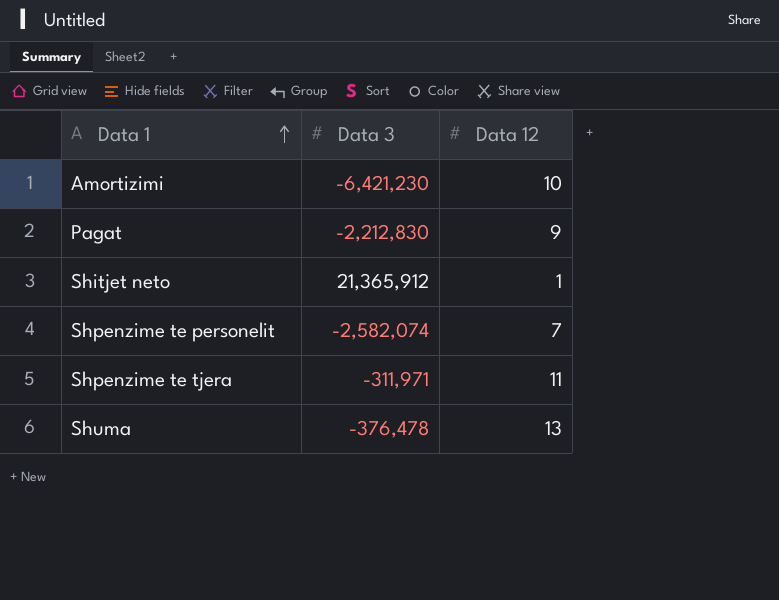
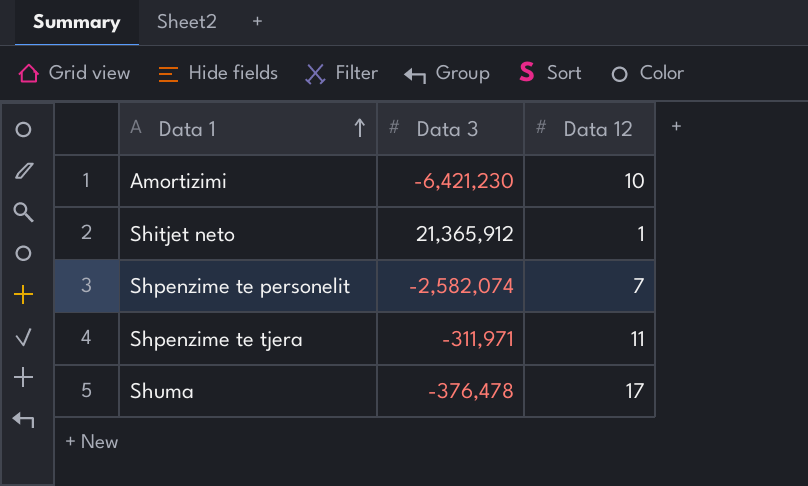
row Pagat: -2,212,830 | 9 -> none
Shuma | Data 12: 13 -> 17

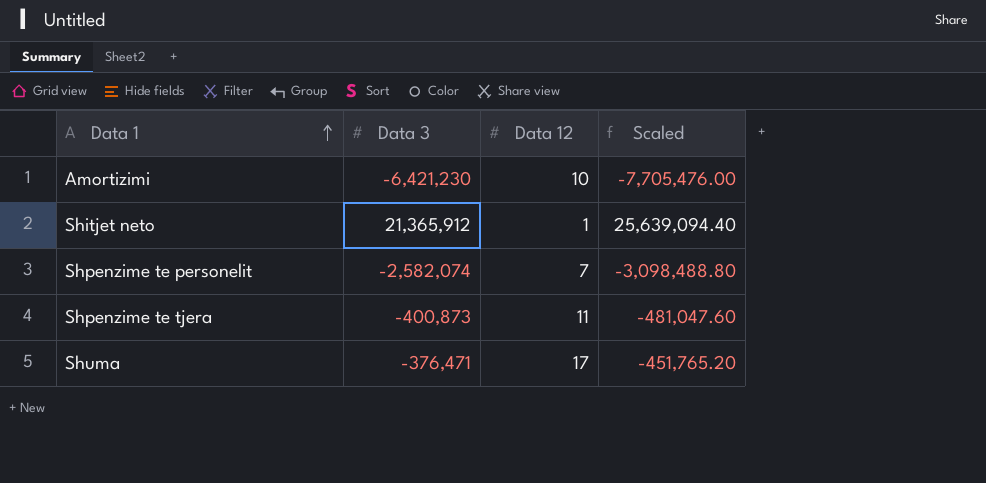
column Scaled | formula: none -> [Data 3] * 1.2
Shpenzime te tjera | Data 3: -311,971 -> -400,873
Shuma | Data 3: -376,478 -> -376,471

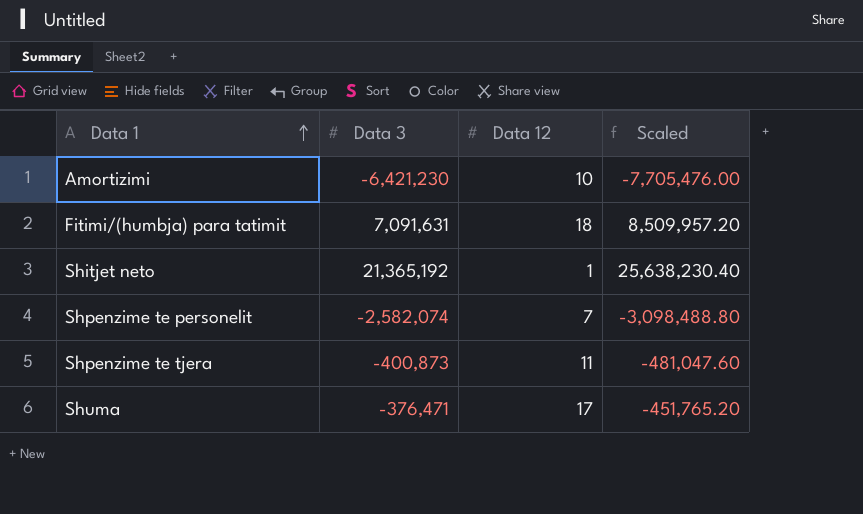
row Fitimi/(humbja) para tatimit: none -> 7,091,631 | 18 | 8,509,957.20
Shitjet neto | Data 3: 21,365,912 -> 21,365,192
Shitjet neto | Scaled: 25,639,094.40 -> 25,638,230.40

